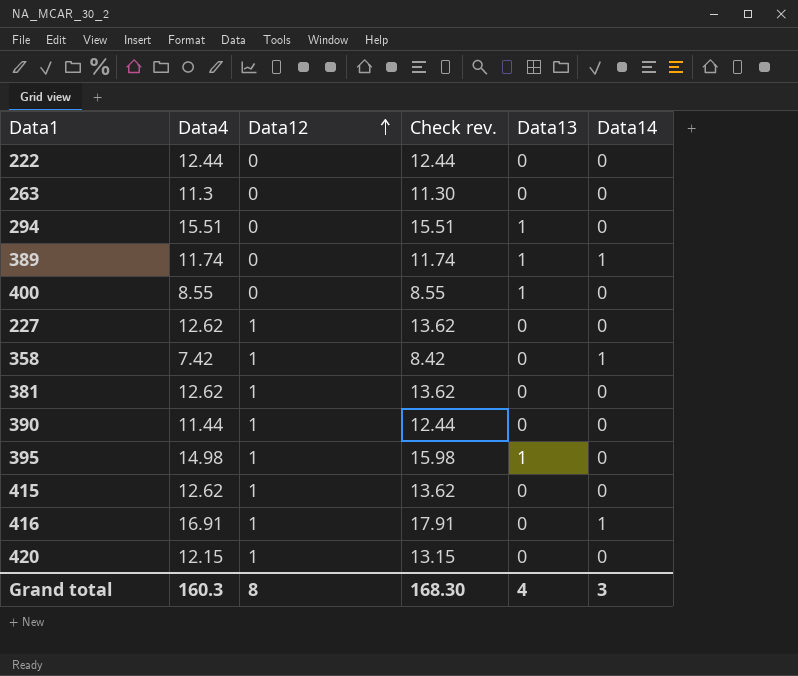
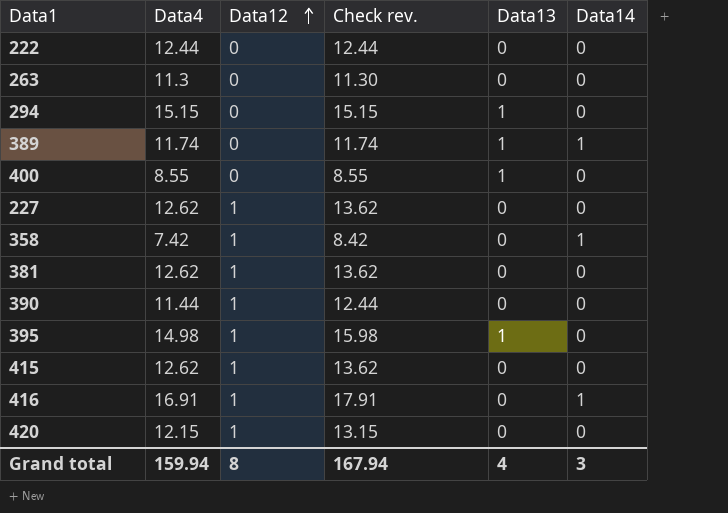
294 | Data4: 15.51 -> 15.15
294 | Check rev.: 15.51 -> 15.15
Grand total | Data4: 160.3 -> 159.94
Grand total | Check rev.: 168.30 -> 167.94

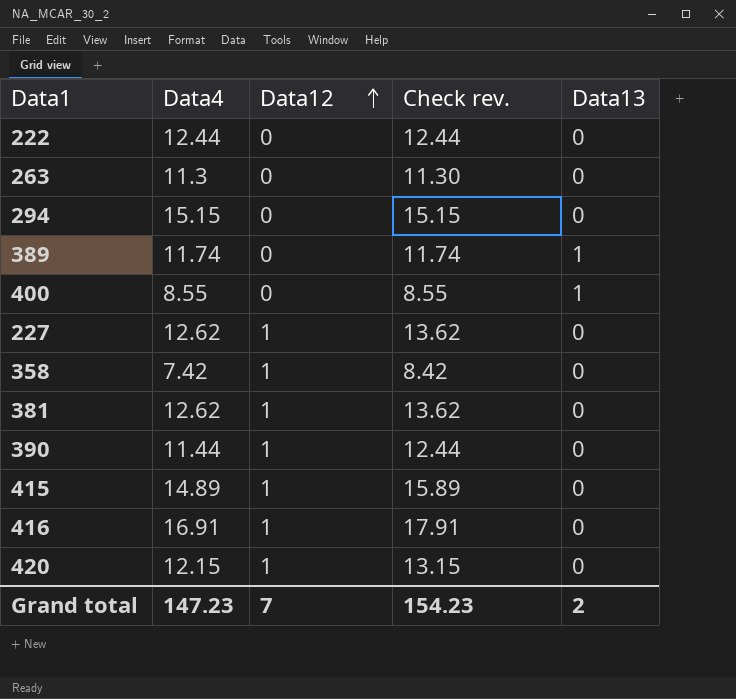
column Data14 | position: 6 -> none
row 395: 14.98 | 1 | 15.98 | 1 | 0 -> none
294 | Data13: 1 -> 0
415 | Data4: 12.62 -> 14.89
415 | Check rev.: 13.62 -> 15.89
Grand total | Data4: 159.94 -> 147.23
Grand total | Data12: 8 -> 7
Grand total | Check rev.: 167.94 -> 154.23
Grand total | Data13: 4 -> 2

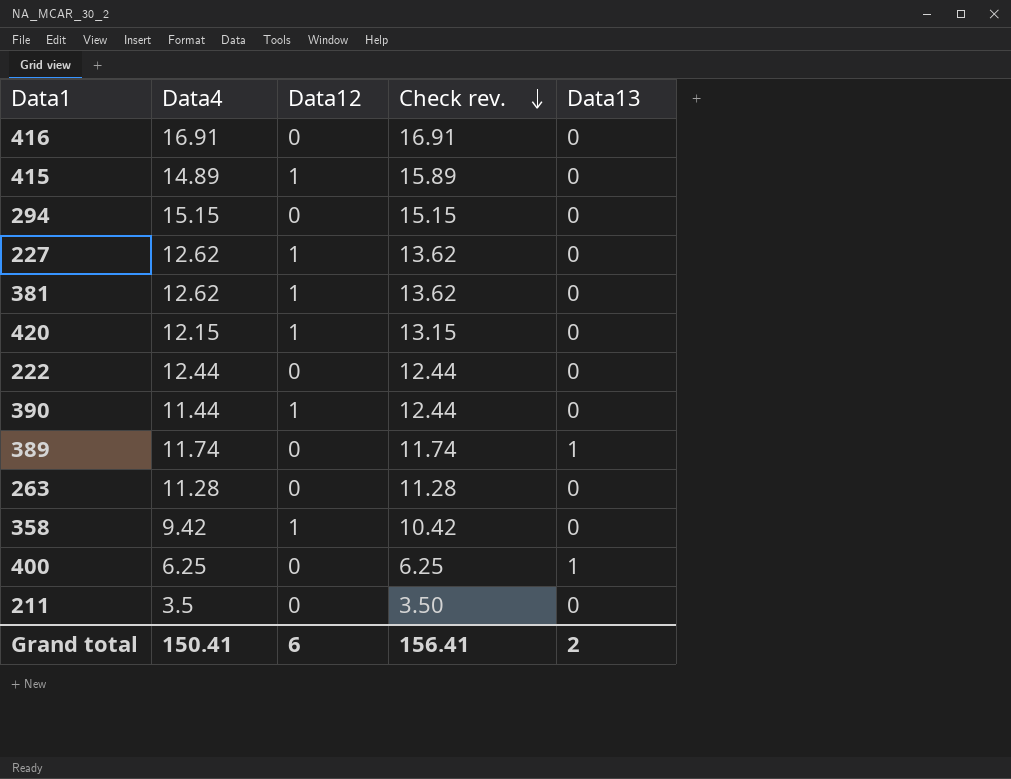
row order: Data12 ascending -> Check rev. descending
416 | Data12: 1 -> 0
416 | Check rev.: 17.91 -> 16.91
263 | Data4: 11.3 -> 11.28
263 | Check rev.: 11.30 -> 11.28
358 | Data4: 7.42 -> 9.42
358 | Check rev.: 8.42 -> 10.42
400 | Data4: 8.55 -> 6.25
400 | Check rev.: 8.55 -> 6.25
row 211: none -> 3.5 | 0 | 3.50 | 0
Grand total | Data4: 147.23 -> 150.41
Grand total | Data12: 7 -> 6
Grand total | Check rev.: 154.23 -> 156.41

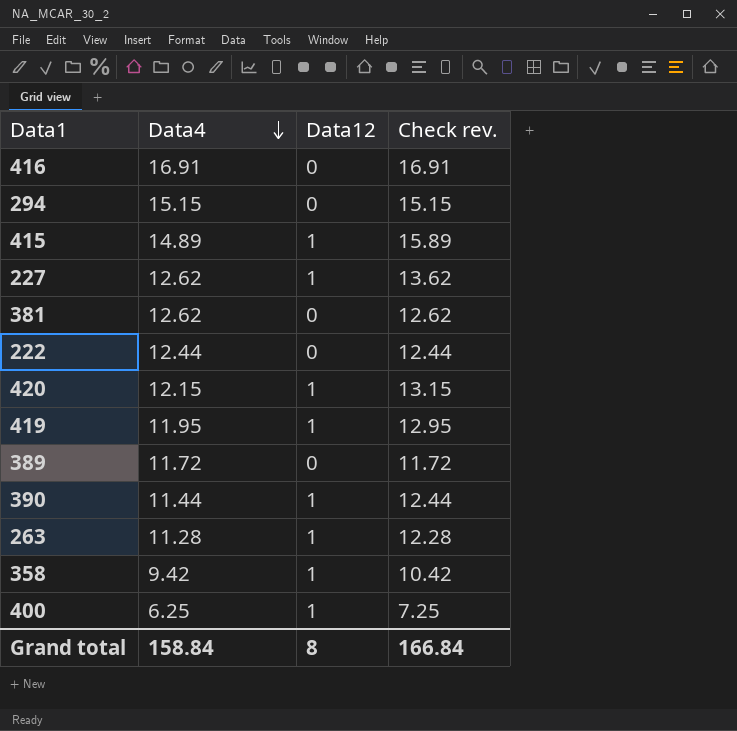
row order: Check rev. descending -> Data4 descending
column Data13 | position: 5 -> none
row 211: 3.5 | 0 | 3.50 | 0 -> none
381 | Data12: 1 -> 0
381 | Check rev.: 13.62 -> 12.62
row 419: none -> 11.95 | 1 | 12.95
389 | Data4: 11.74 -> 11.72
389 | Check rev.: 11.74 -> 11.72
263 | Data12: 0 -> 1
263 | Check rev.: 11.28 -> 12.28
400 | Data12: 0 -> 1
400 | Check rev.: 6.25 -> 7.25
Grand total | Data4: 150.41 -> 158.84
Grand total | Data12: 6 -> 8
Grand total | Check rev.: 156.41 -> 166.84

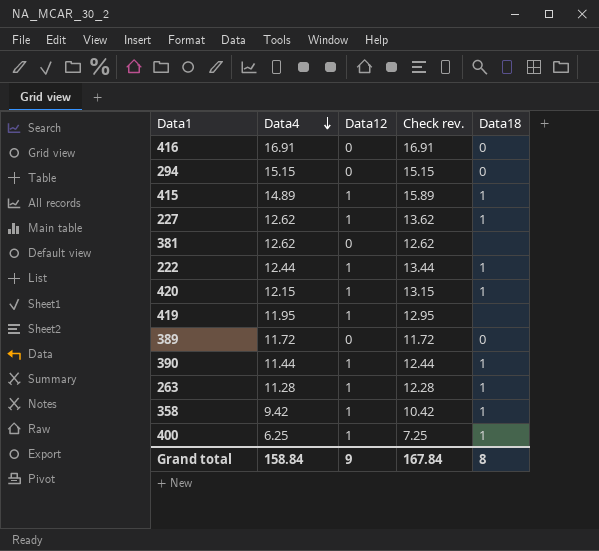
column Data18 | position: none -> 5
222 | Data12: 0 -> 1
222 | Check rev.: 12.44 -> 13.44
Grand total | Data12: 8 -> 9
Grand total | Check rev.: 166.84 -> 167.84

